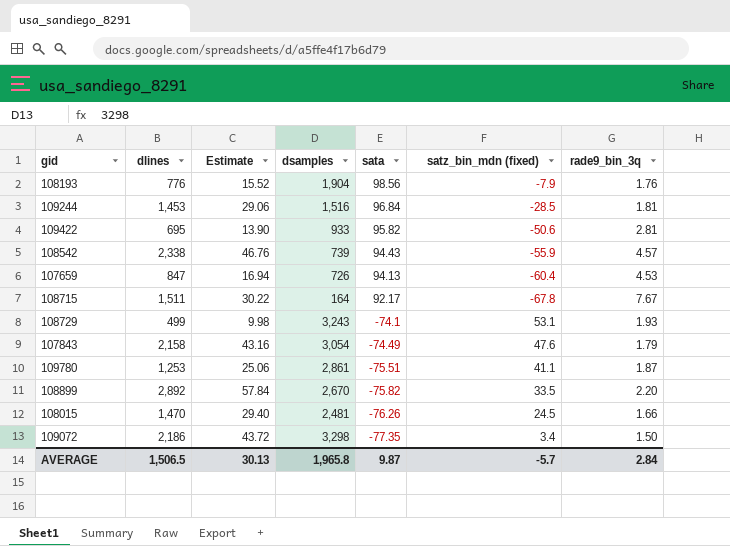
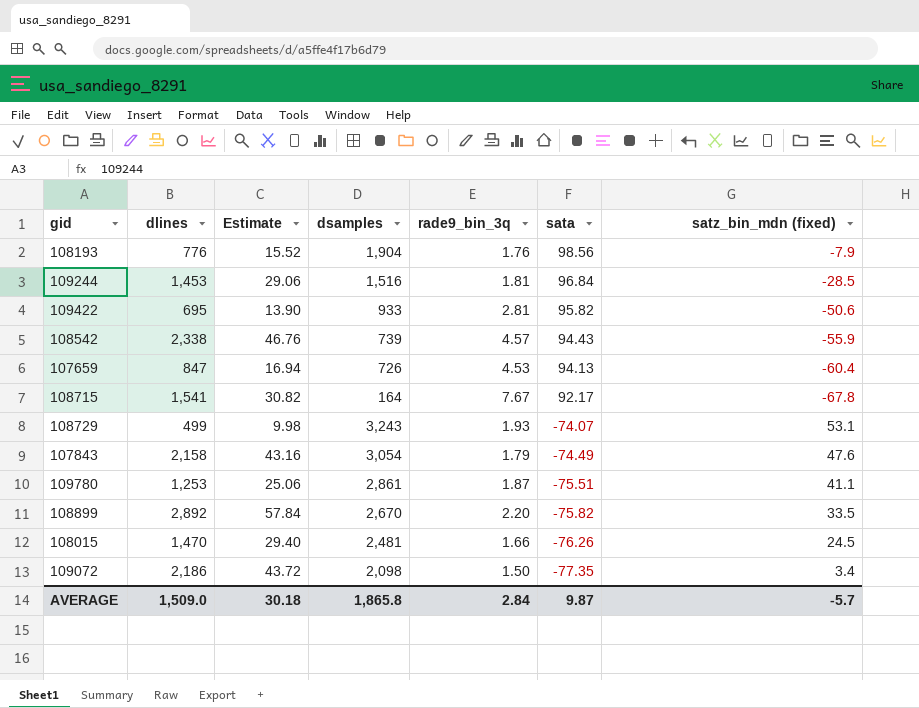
column rade9_bin_3q | position: 7 -> 5
108715 | dlines: 1,511 -> 1,541
108715 | Estimate: 30.22 -> 30.82
108729 | sata: -74.1 -> -74.07
109072 | dsamples: 3,298 -> 2,098
AVERAGE | dlines: 1,506.5 -> 1,509.0
AVERAGE | Estimate: 30.13 -> 30.18
AVERAGE | dsamples: 1,965.8 -> 1,865.8

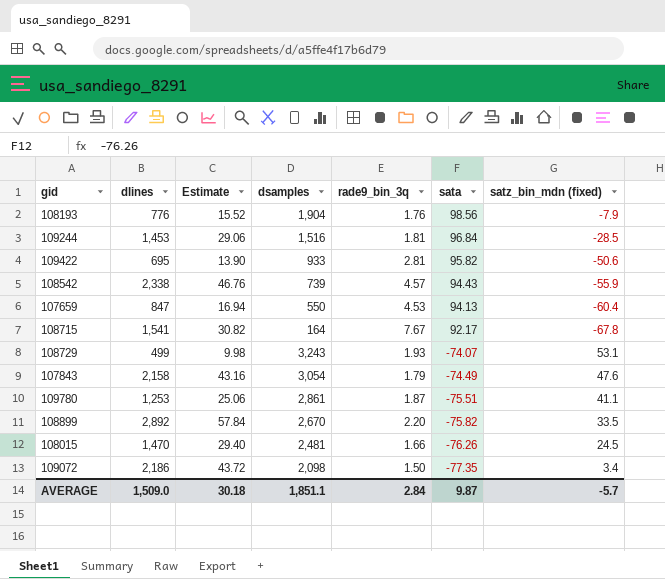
107659 | dsamples: 726 -> 550
AVERAGE | dsamples: 1,865.8 -> 1,851.1

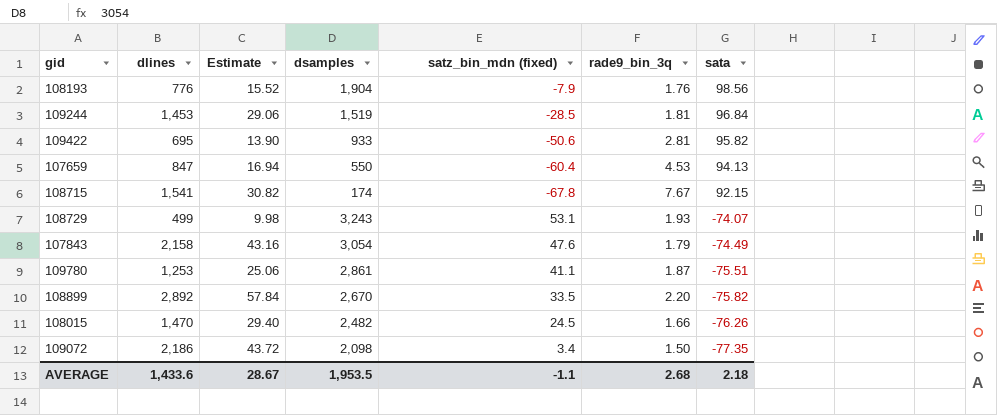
column satz_bin_mdn (fixed) | position: 7 -> 5
row 108542: 2,338 | 46.76 | 739 | 4.57 | 94.43 | -55.9 -> none
109244 | dsamples: 1,516 -> 1,519
108715 | dsamples: 164 -> 174
108715 | sata: 92.17 -> 92.15
108015 | dsamples: 2,481 -> 2,482
AVERAGE | dlines: 1,509.0 -> 1,433.6
AVERAGE | Estimate: 30.18 -> 28.67
AVERAGE | dsamples: 1,851.1 -> 1,953.5
AVERAGE | satz_bin_mdn (fixed): -5.7 -> -1.1
AVERAGE | rade9_bin_3q: 2.84 -> 2.68
AVERAGE | sata: 9.87 -> 2.18

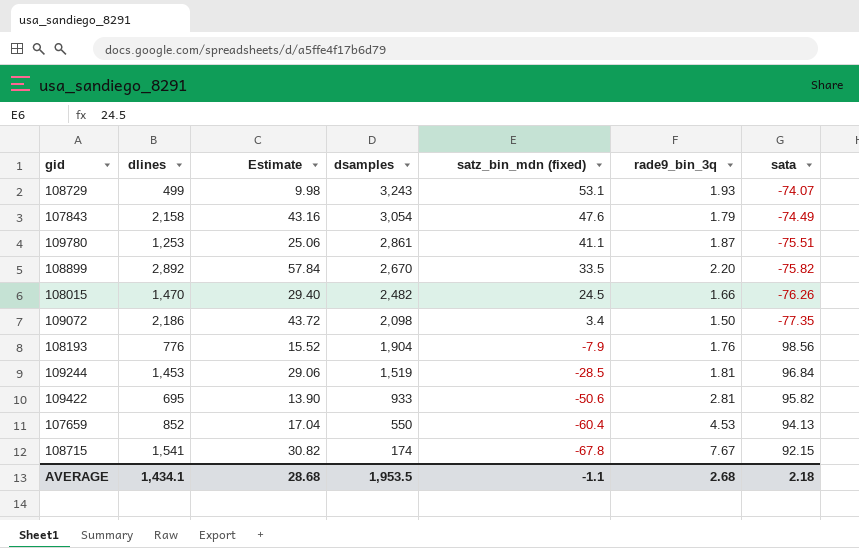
row order: sata descending -> dsamples descending
107659 | dlines: 847 -> 852
107659 | Estimate: 16.94 -> 17.04
AVERAGE | dlines: 1,433.6 -> 1,434.1
AVERAGE | Estimate: 28.67 -> 28.68

